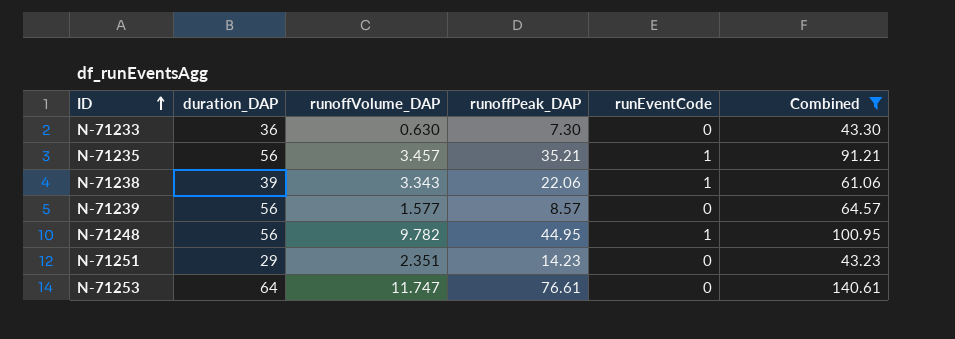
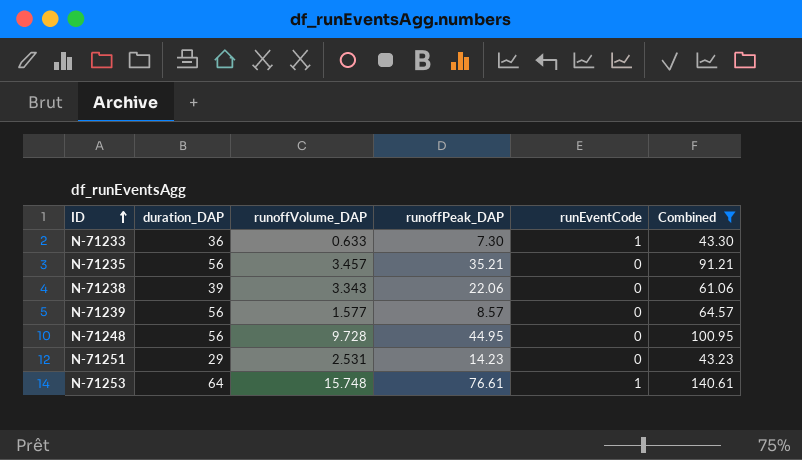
N-71233 | runoffVolume_DAP: 0.630 -> 0.633
N-71233 | runEventCode: 0 -> 1
N-71235 | runEventCode: 1 -> 0
N-71238 | runEventCode: 1 -> 0
N-71248 | runoffVolume_DAP: 9.782 -> 9.728
N-71248 | runEventCode: 1 -> 0
N-71251 | runoffVolume_DAP: 2.351 -> 2.531
N-71253 | runoffVolume_DAP: 11.747 -> 15.748
N-71253 | runEventCode: 0 -> 1

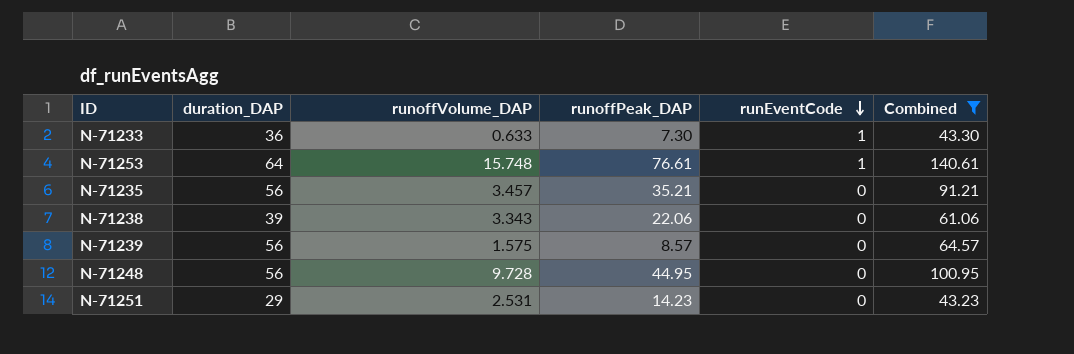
row order: ID ascending -> runEventCode descending
N-71239 | runoffVolume_DAP: 1.577 -> 1.575

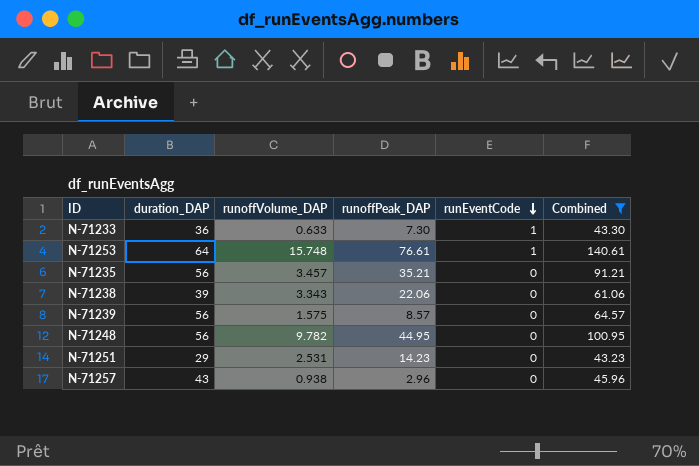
N-71248 | runoffVolume_DAP: 9.728 -> 9.782
row N-71257: none -> 43 | 0.938 | 2.96 | 0 | 45.96

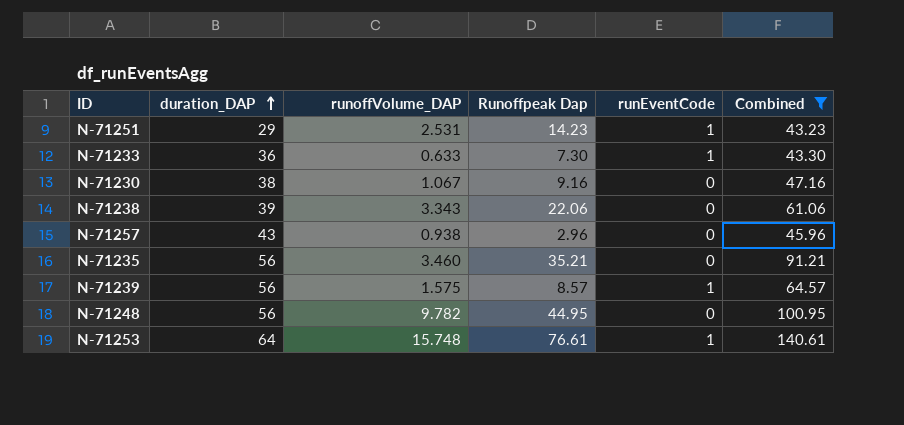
row order: runEventCode descending -> duration_DAP ascending
column name: runoffPeak_DAP -> Runoffpeak Dap
N-71251 | runEventCode: 0 -> 1
row N-71230: none -> 38 | 1.067 | 9.16 | 0 | 47.16
N-71235 | runoffVolume_DAP: 3.457 -> 3.460
N-71239 | runEventCode: 0 -> 1

